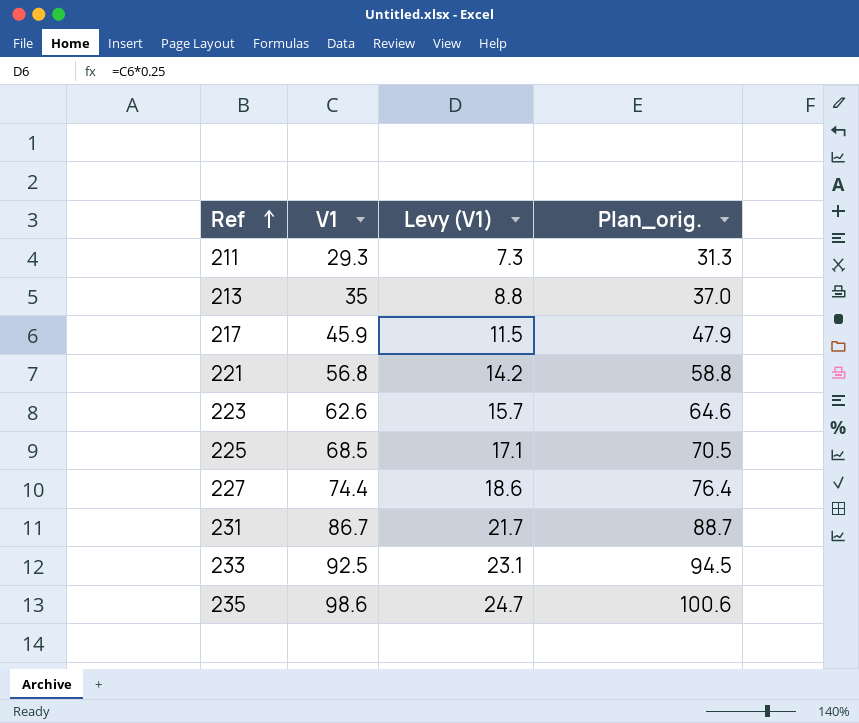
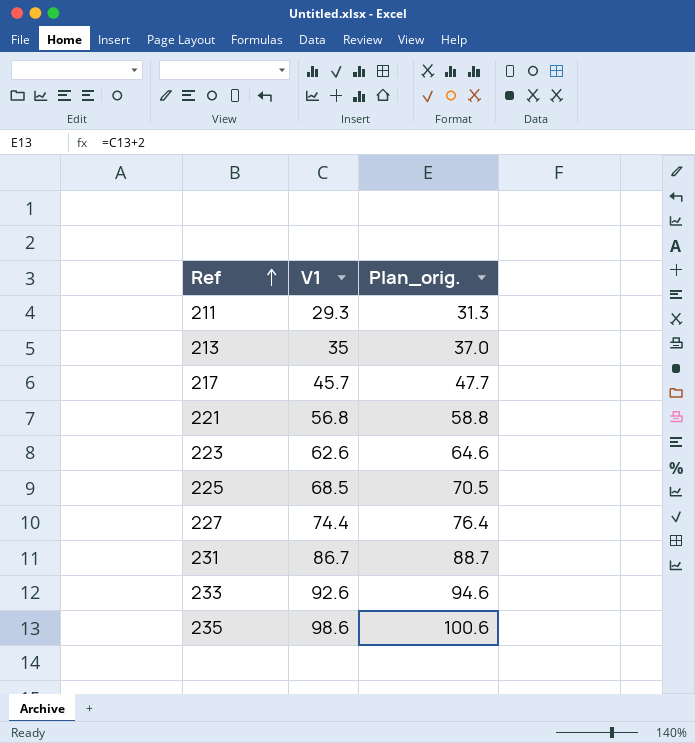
column Levy (V1) | formula: [V1] * 0.25 -> none
217 | V1: 45.9 -> 45.7
217 | Plan_orig.: 47.9 -> 47.7
233 | V1: 92.5 -> 92.6
233 | Plan_orig.: 94.5 -> 94.6

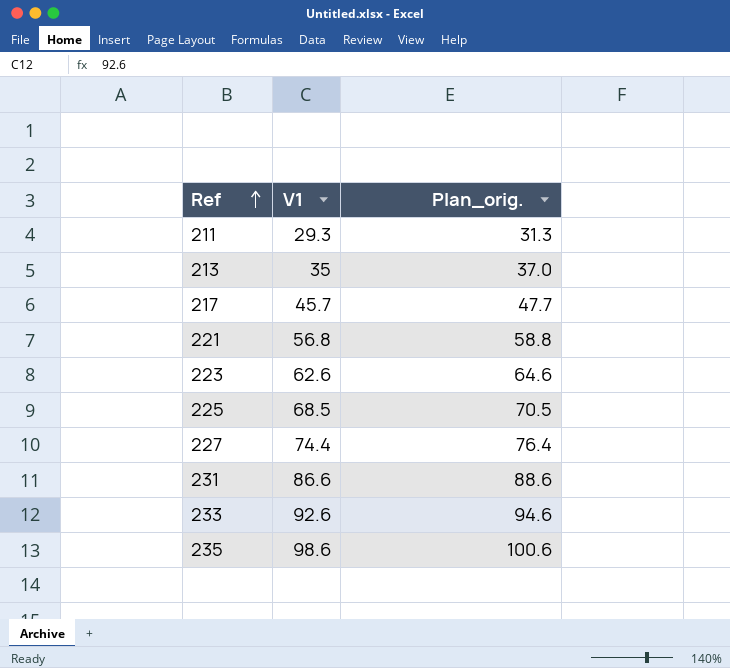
231 | V1: 86.7 -> 86.6
231 | Plan_orig.: 88.7 -> 88.6

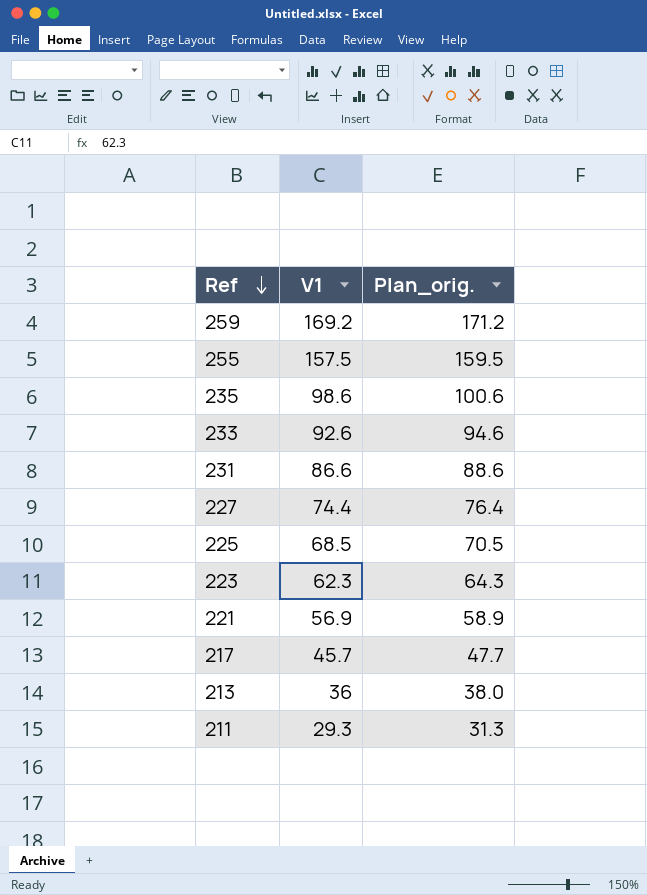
row order: Ref ascending -> Ref descending
row 259: none -> 169.2 | 171.2
row 255: none -> 157.5 | 159.5
223 | V1: 62.6 -> 62.3
223 | Plan_orig.: 64.6 -> 64.3
221 | V1: 56.8 -> 56.9
221 | Plan_orig.: 58.8 -> 58.9
213 | V1: 35 -> 36
213 | Plan_orig.: 37.0 -> 38.0

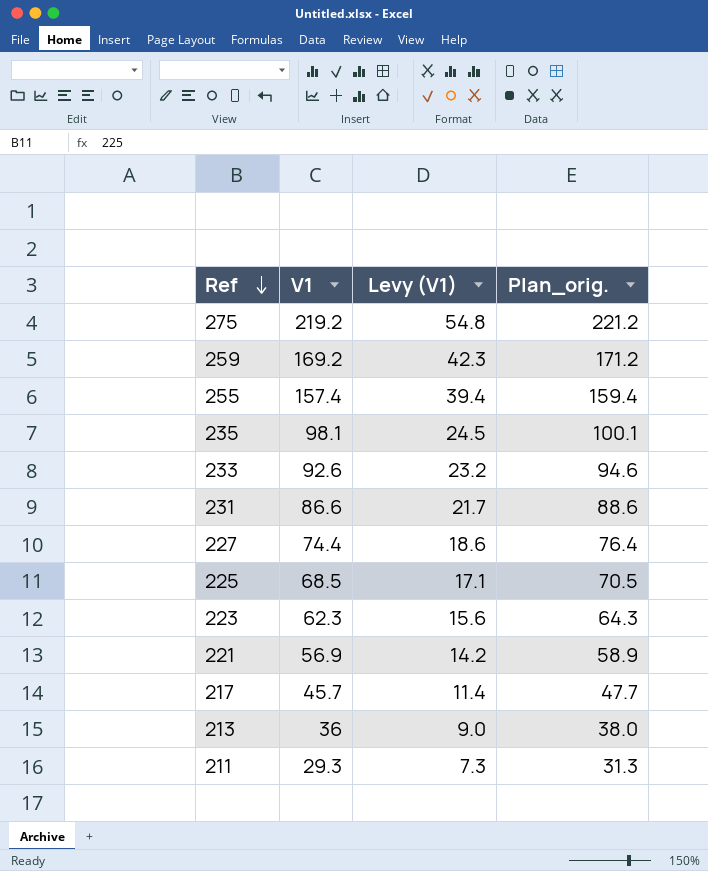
column Levy (V1) | formula: none -> [V1] * 0.25
row 275: none -> 219.2 | 54.8 | 221.2
255 | V1: 157.5 -> 157.4
255 | Plan_orig.: 159.5 -> 159.4
235 | V1: 98.6 -> 98.1
235 | Plan_orig.: 100.6 -> 100.1

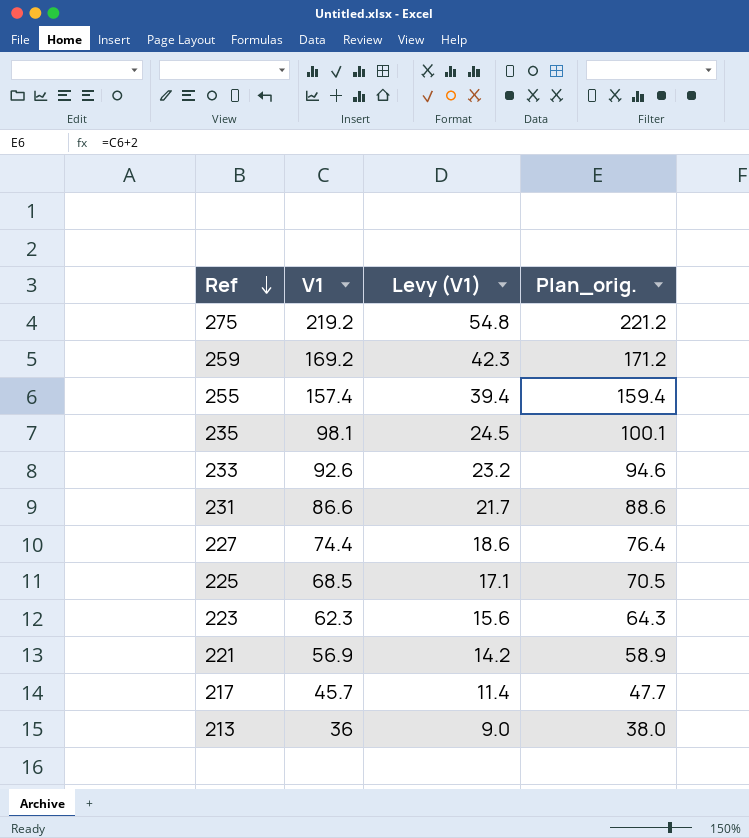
row 211: 29.3 | 7.3 | 31.3 -> none

